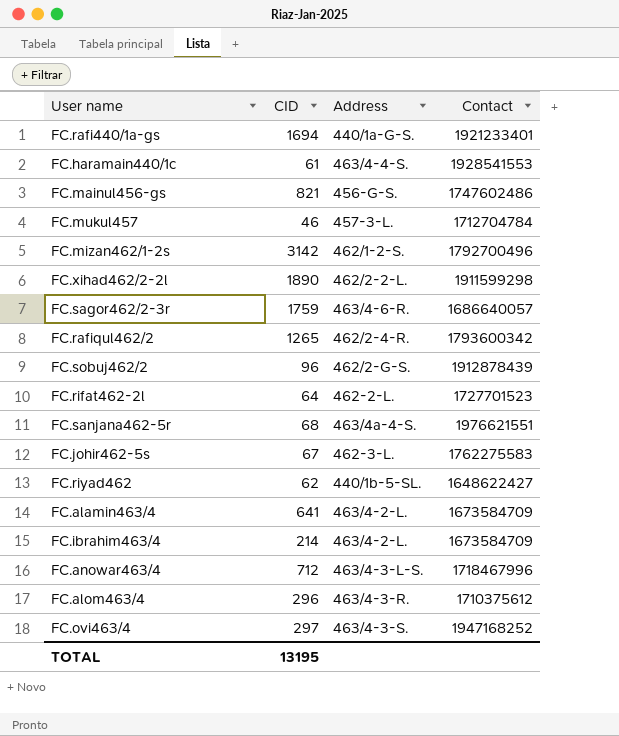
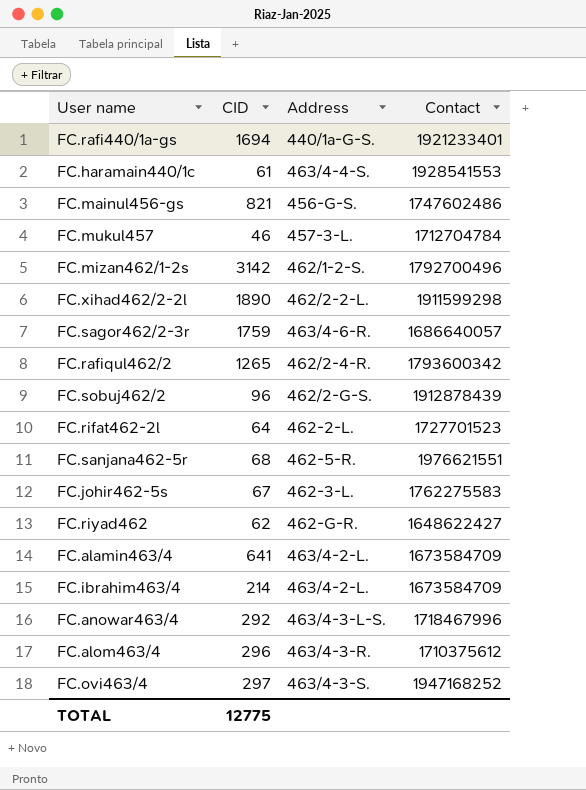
FC.sanjana462-5r | Address: 463/4a-4-S. -> 462-5-R.
FC.riyad462 | Address: 440/1b-5-SL. -> 462-G-R.
FC.anowar463/4 | CID: 712 -> 292
TOTAL | CID: 13195 -> 12775

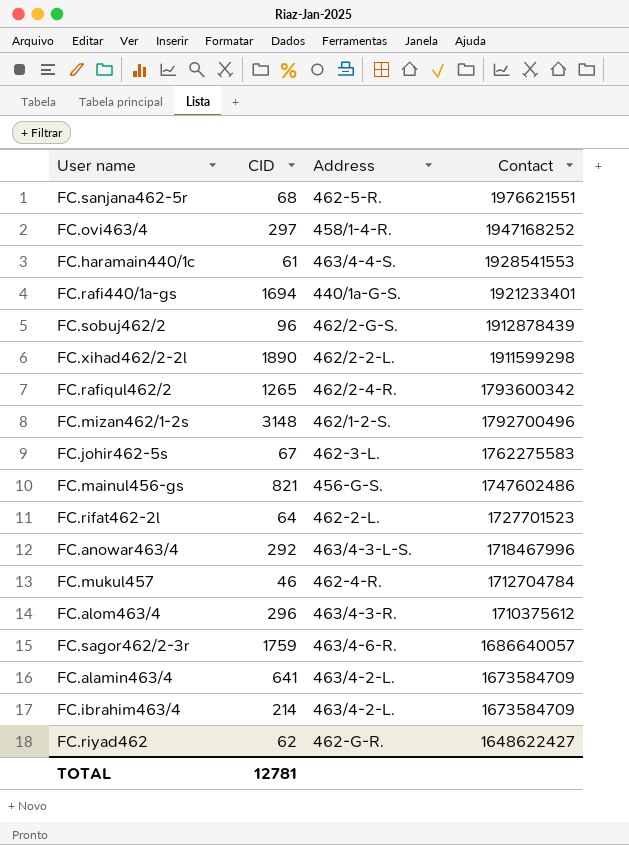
row order: none -> Contact descending
FC.ovi463/4 | Address: 463/4-3-S. -> 458/1-4-R.
FC.mizan462/1-2s | CID: 3142 -> 3148
FC.mukul457 | Address: 457-3-L. -> 462-4-R.
TOTAL | CID: 12775 -> 12781

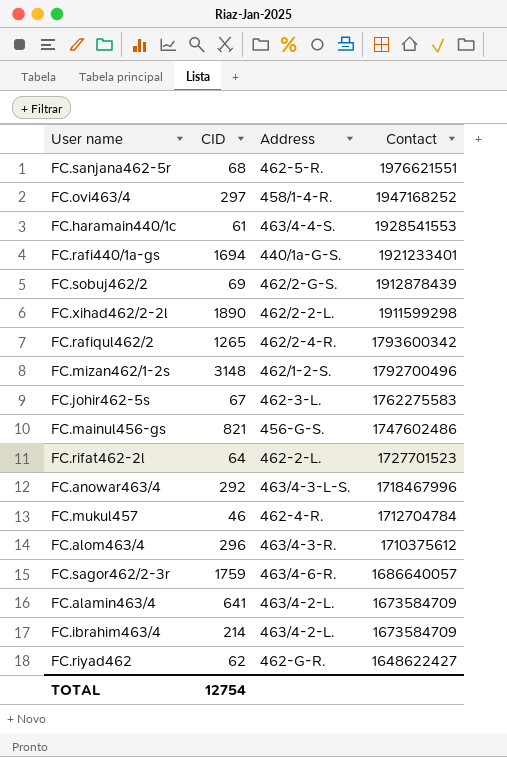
FC.sobuj462/2 | CID: 96 -> 69
TOTAL | CID: 12781 -> 12754

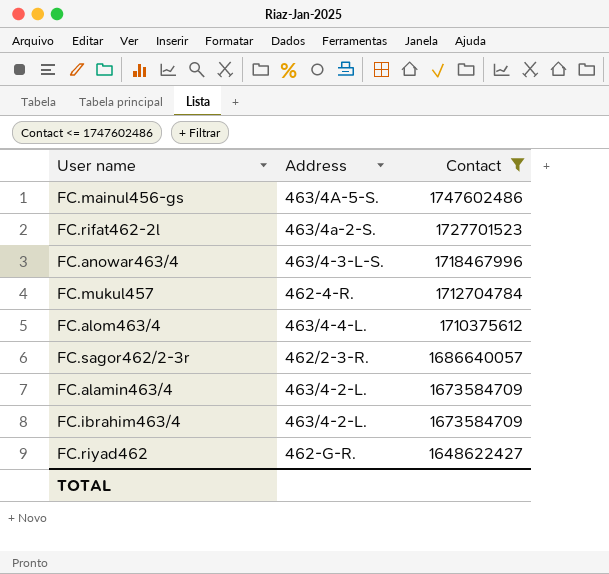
filter: none -> Contact <= 1747602486
column CID | position: 2 -> none
FC.mainul456-gs | Address: 456-G-S. -> 463/4A-5-S.
FC.rifat462-2l | Address: 462-2-L. -> 463/4a-2-S.
FC.alom463/4 | Address: 463/4-3-R. -> 463/4-4-L.
FC.sagor462/2-3r | Address: 463/4-6-R. -> 462/2-3-R.

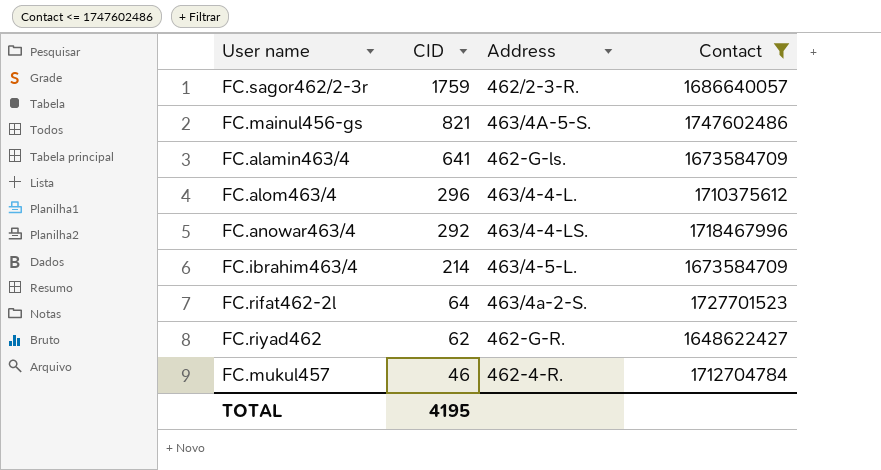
row order: Contact descending -> CID descending
column CID | position: none -> 2
FC.alamin463/4 | Address: 463/4-2-L. -> 462-G-ls.
FC.anowar463/4 | Address: 463/4-3-L-S. -> 463/4-4-LS.
FC.ibrahim463/4 | Address: 463/4-2-L. -> 463/4-5-L.

